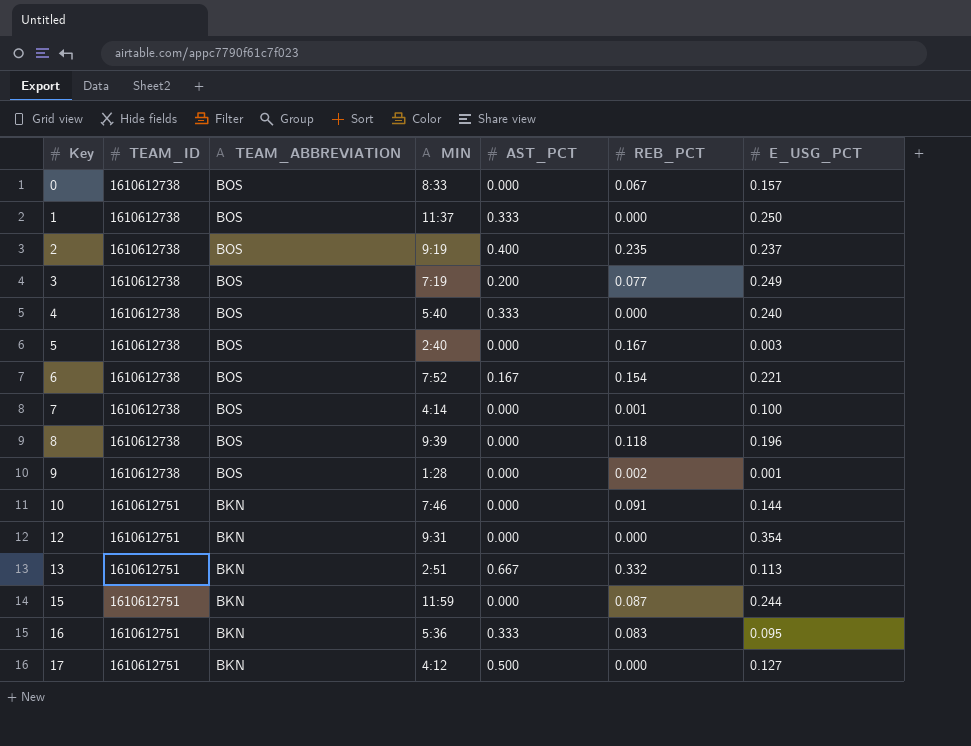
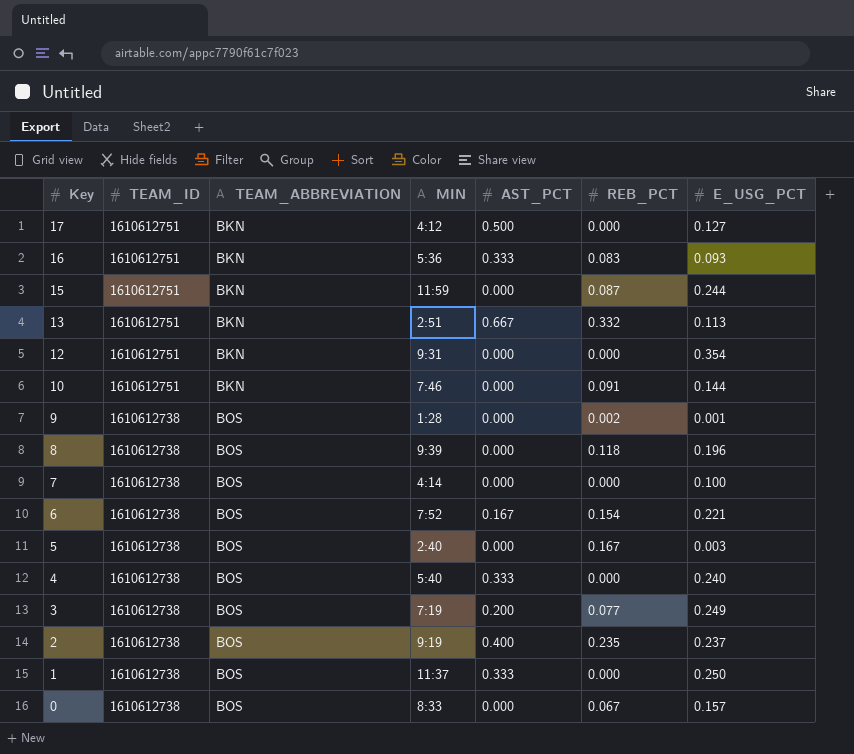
row order: Key ascending -> Key descending
16 | E_USG_PCT: 0.095 -> 0.093
7 | REB_PCT: 0.001 -> 0.000

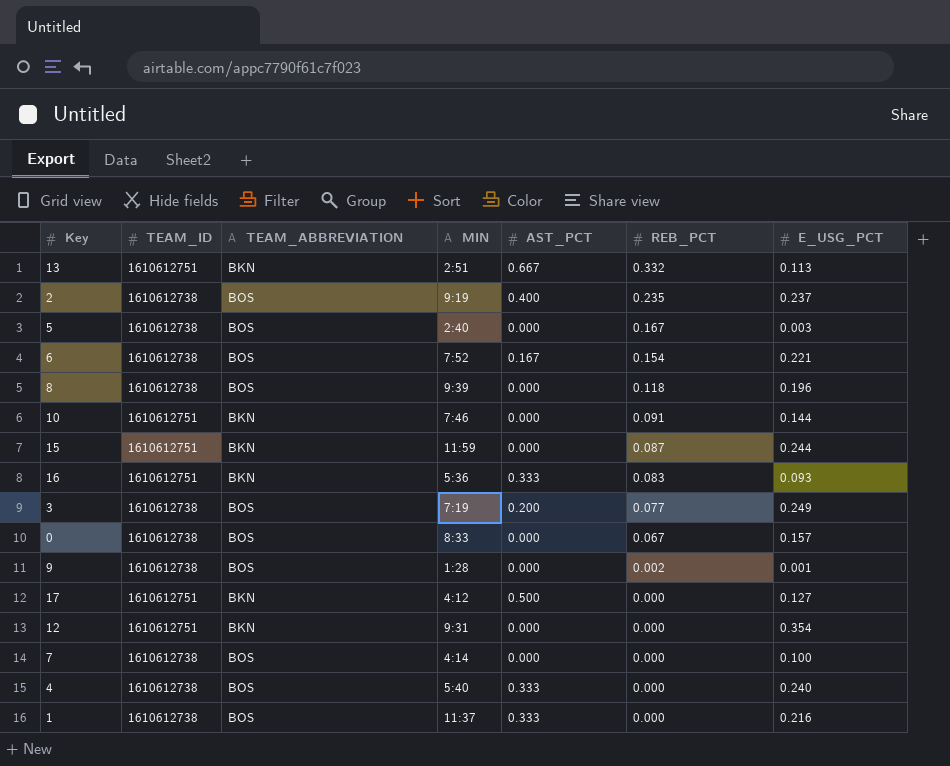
row order: Key descending -> REB_PCT descending
1 | E_USG_PCT: 0.250 -> 0.216

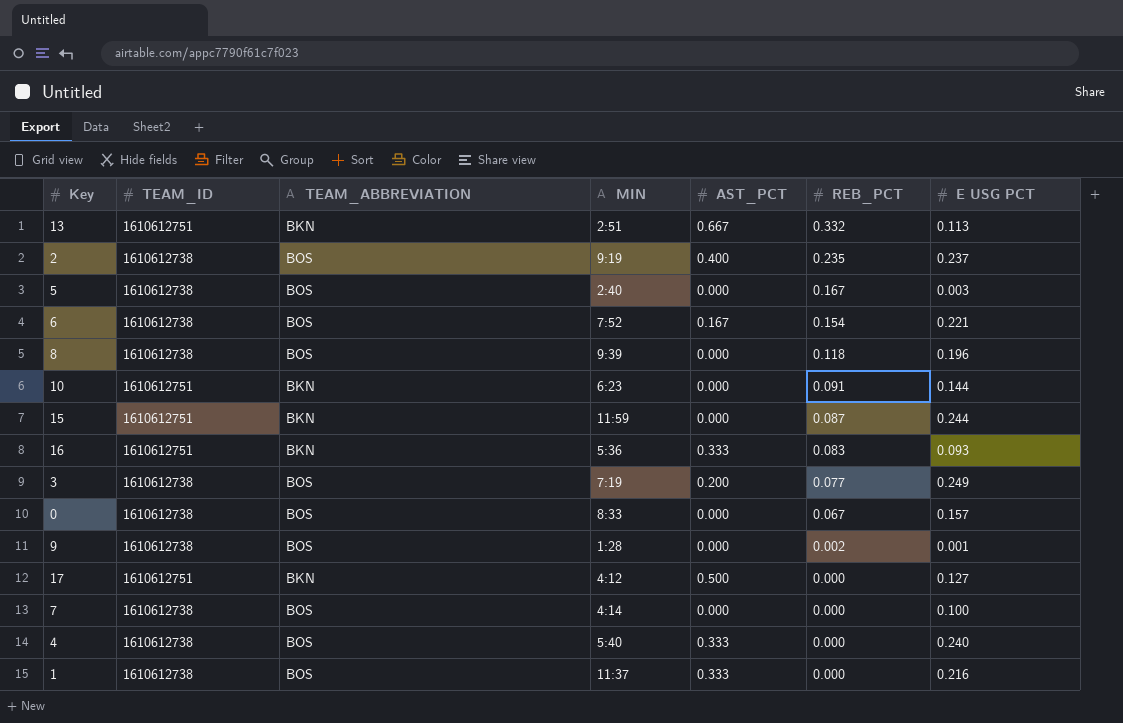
column name: E_USG_PCT -> E USG PCT
row 12: 1610612751 | BKN | 9:31 | 0.000 | 0.000 | 0.354 -> none
10 | MIN: 7:46 -> 6:23

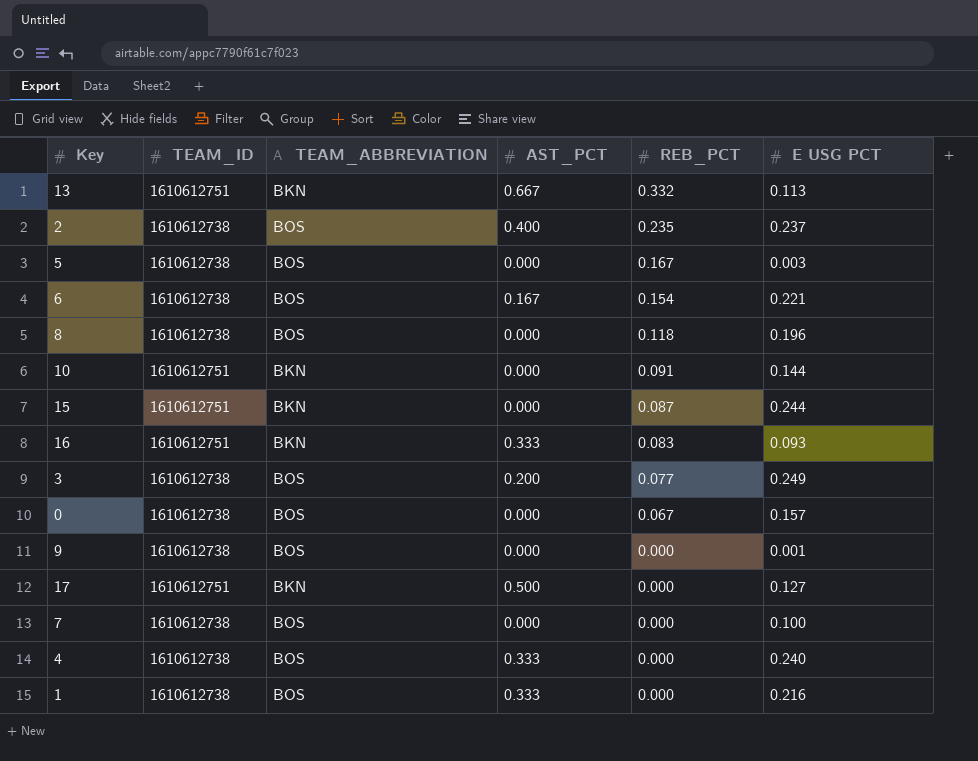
column MIN | position: 4 -> none
9 | REB_PCT: 0.002 -> 0.000

